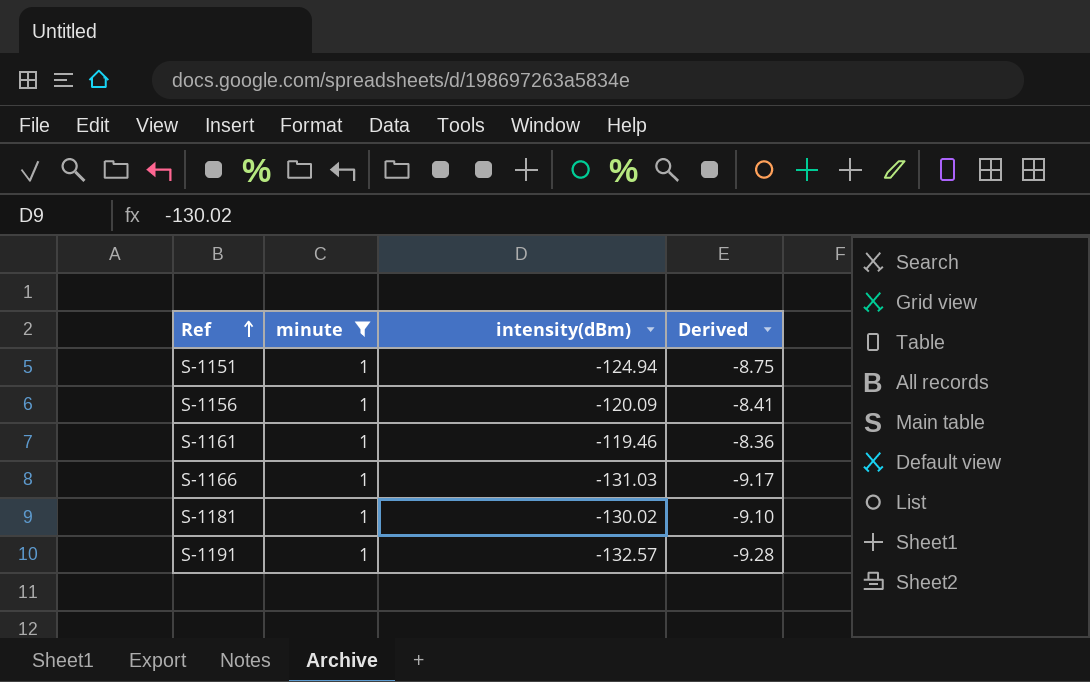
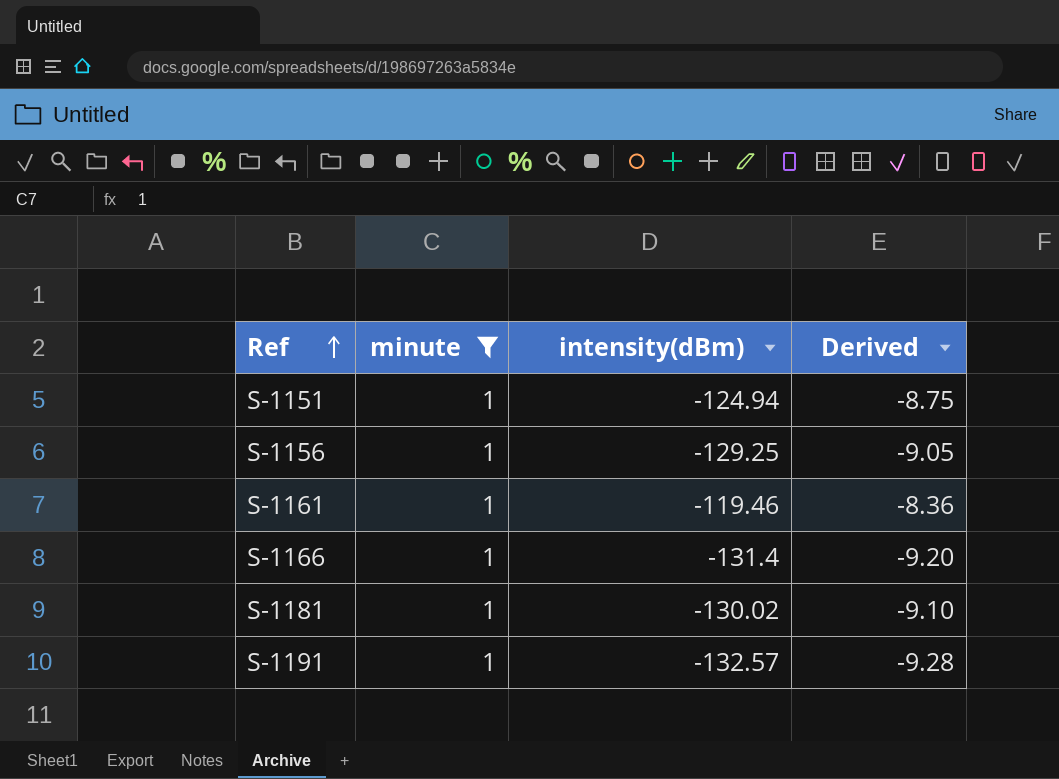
S-1156 | intensity(dBm): -120.09 -> -129.25
S-1156 | Derived: -8.41 -> -9.05
S-1166 | intensity(dBm): -131.03 -> -131.4
S-1166 | Derived: -9.17 -> -9.20

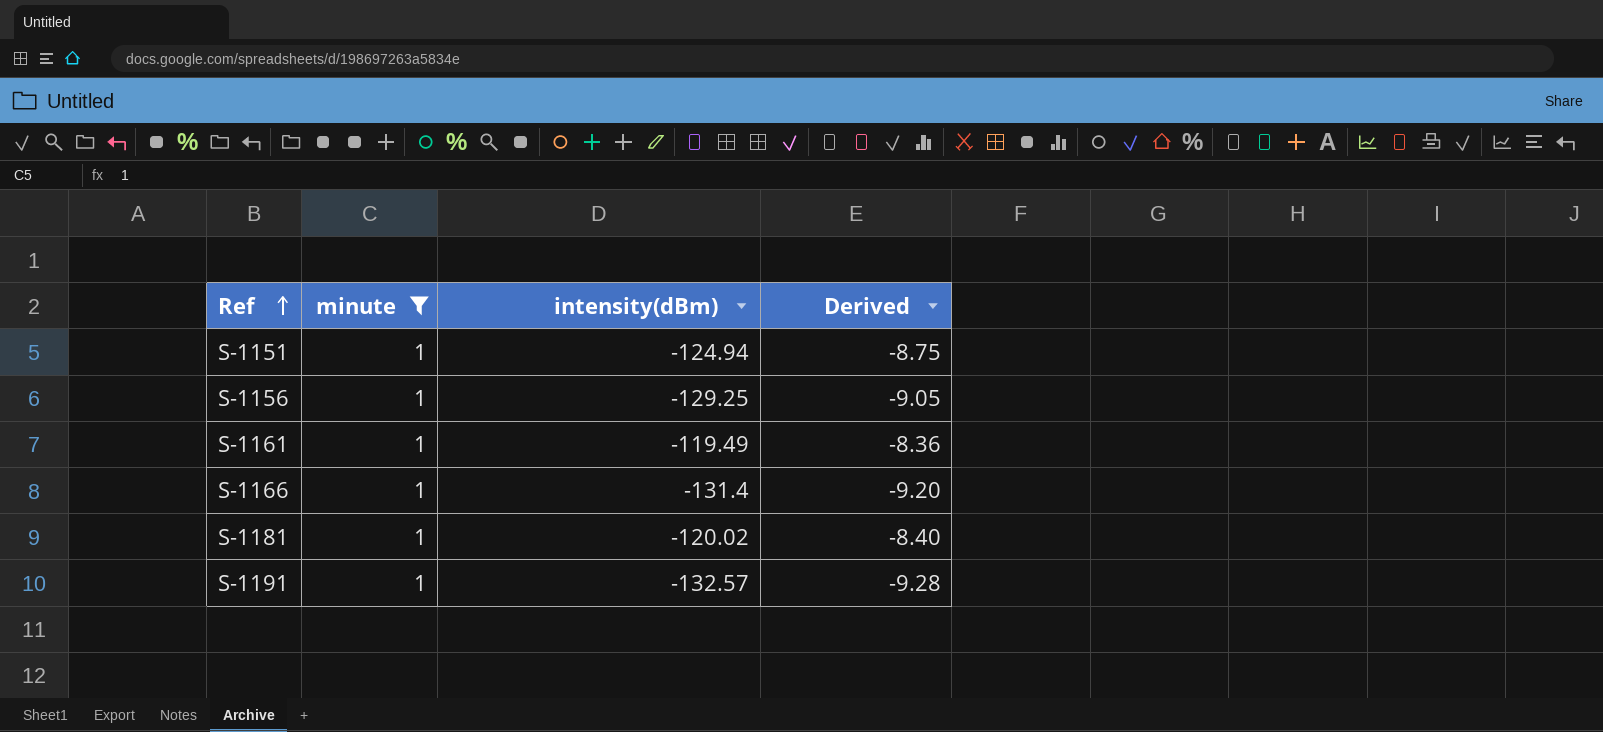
S-1161 | intensity(dBm): -119.46 -> -119.49
S-1181 | intensity(dBm): -130.02 -> -120.02
S-1181 | Derived: -9.10 -> -8.40

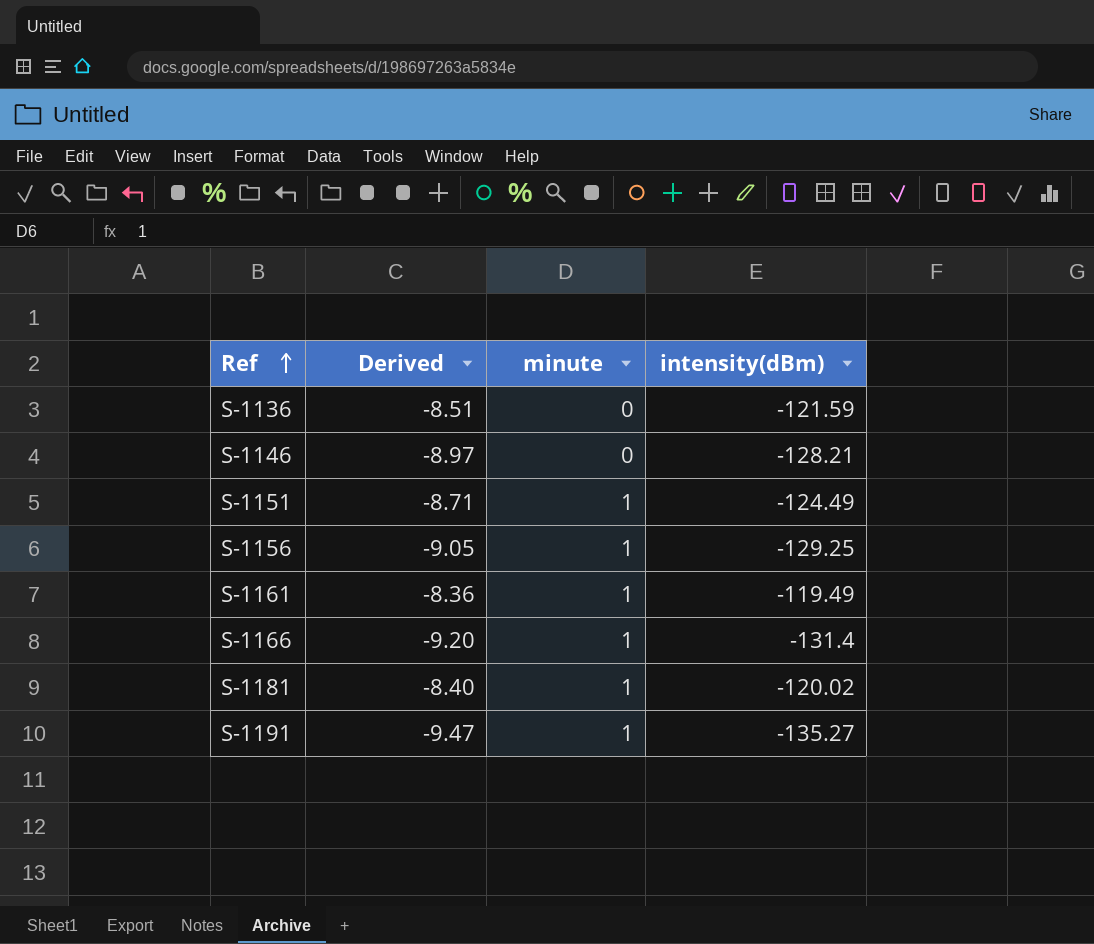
filter: minute = 1 -> none
column Derived | position: 4 -> 2
S-1151 | Derived: -8.75 -> -8.71
S-1151 | intensity(dBm): -124.94 -> -124.49
S-1191 | Derived: -9.28 -> -9.47
S-1191 | intensity(dBm): -132.57 -> -135.27

